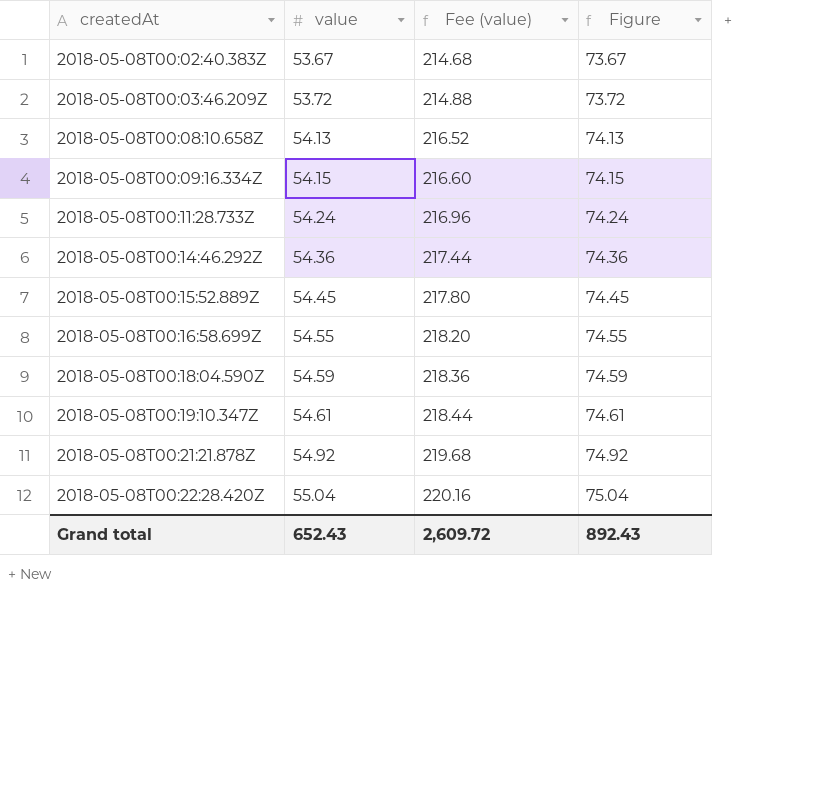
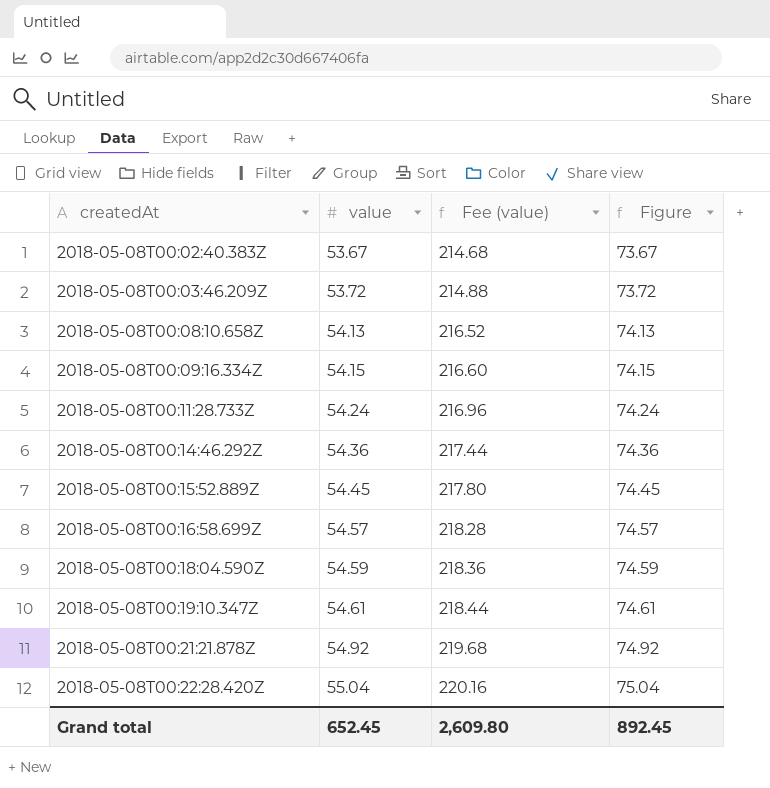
2018-05-08T00:16:58.699Z | value: 54.55 -> 54.57
2018-05-08T00:16:58.699Z | Fee (value): 218.20 -> 218.28
2018-05-08T00:16:58.699Z | Figure: 74.55 -> 74.57
Grand total | value: 652.43 -> 652.45
Grand total | Fee (value): 2,609.72 -> 2,609.80
Grand total | Figure: 892.43 -> 892.45

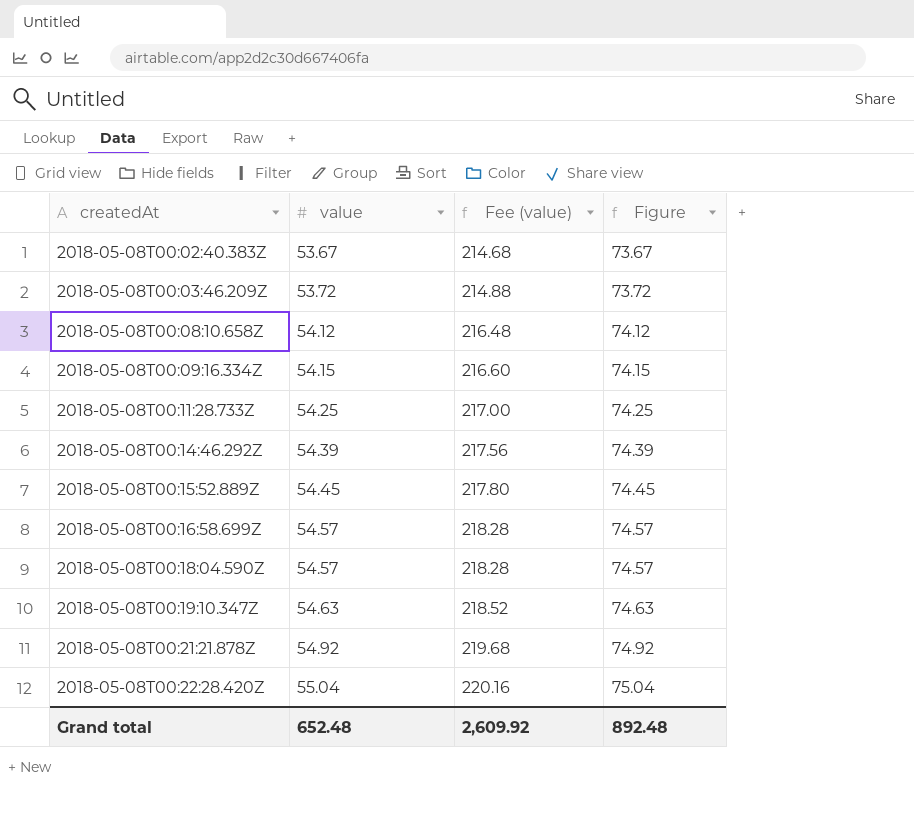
2018-05-08T00:08:10.658Z | value: 54.13 -> 54.12
2018-05-08T00:08:10.658Z | Fee (value): 216.52 -> 216.48
2018-05-08T00:08:10.658Z | Figure: 74.13 -> 74.12
2018-05-08T00:11:28.733Z | value: 54.24 -> 54.25
2018-05-08T00:11:28.733Z | Fee (value): 216.96 -> 217.00
2018-05-08T00:11:28.733Z | Figure: 74.24 -> 74.25
2018-05-08T00:14:46.292Z | value: 54.36 -> 54.39
2018-05-08T00:14:46.292Z | Fee (value): 217.44 -> 217.56
2018-05-08T00:14:46.292Z | Figure: 74.36 -> 74.39
2018-05-08T00:18:04.590Z | value: 54.59 -> 54.57
2018-05-08T00:18:04.590Z | Fee (value): 218.36 -> 218.28
2018-05-08T00:18:04.590Z | Figure: 74.59 -> 74.57
2018-05-08T00:19:10.347Z | value: 54.61 -> 54.63
2018-05-08T00:19:10.347Z | Fee (value): 218.44 -> 218.52
2018-05-08T00:19:10.347Z | Figure: 74.61 -> 74.63
Grand total | value: 652.45 -> 652.48
Grand total | Fee (value): 2,609.80 -> 2,609.92
Grand total | Figure: 892.45 -> 892.48

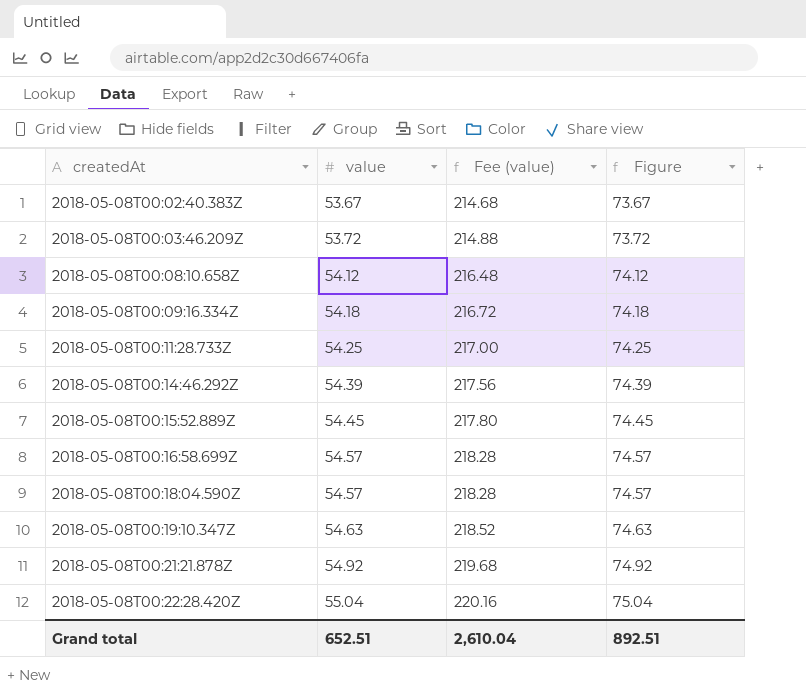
2018-05-08T00:09:16.334Z | value: 54.15 -> 54.18
2018-05-08T00:09:16.334Z | Fee (value): 216.60 -> 216.72
2018-05-08T00:09:16.334Z | Figure: 74.15 -> 74.18
Grand total | value: 652.48 -> 652.51
Grand total | Fee (value): 2,609.92 -> 2,610.04
Grand total | Figure: 892.48 -> 892.51

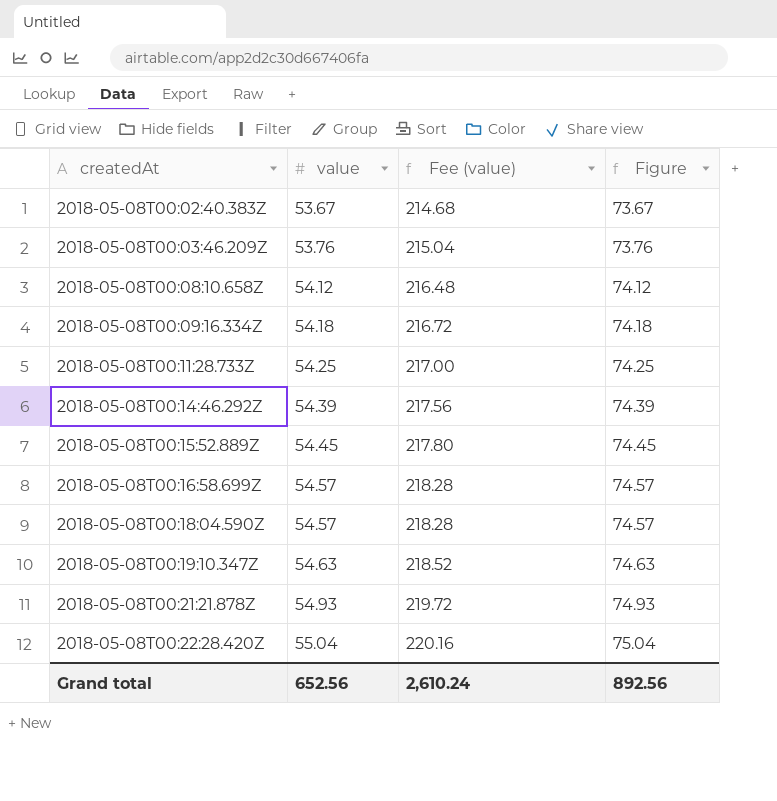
2018-05-08T00:03:46.209Z | value: 53.72 -> 53.76
2018-05-08T00:03:46.209Z | Fee (value): 214.88 -> 215.04
2018-05-08T00:03:46.209Z | Figure: 73.72 -> 73.76
2018-05-08T00:21:21.878Z | value: 54.92 -> 54.93
2018-05-08T00:21:21.878Z | Fee (value): 219.68 -> 219.72
2018-05-08T00:21:21.878Z | Figure: 74.92 -> 74.93
Grand total | value: 652.51 -> 652.56
Grand total | Fee (value): 2,610.04 -> 2,610.24
Grand total | Figure: 892.51 -> 892.56

